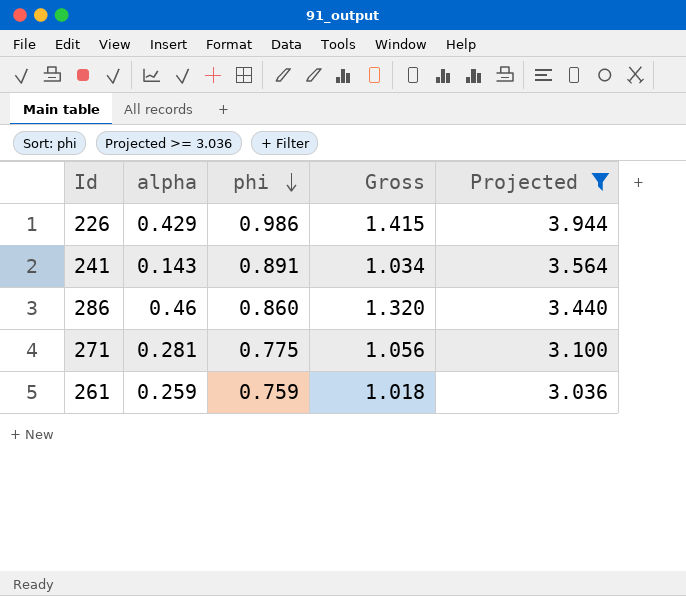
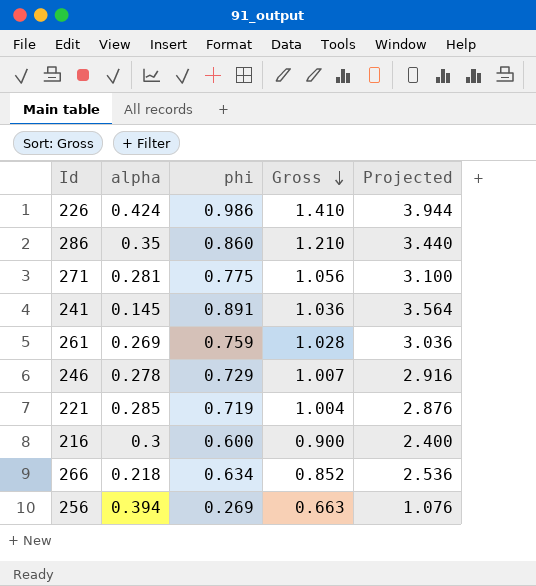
filter: Projected >= 3.036 -> none
row order: phi descending -> Gross descending
226 | alpha: 0.429 -> 0.424
226 | Gross: 1.415 -> 1.410
286 | alpha: 0.46 -> 0.35
286 | Gross: 1.320 -> 1.210
241 | alpha: 0.143 -> 0.145
241 | Gross: 1.034 -> 1.036
261 | alpha: 0.259 -> 0.269
261 | Gross: 1.018 -> 1.028

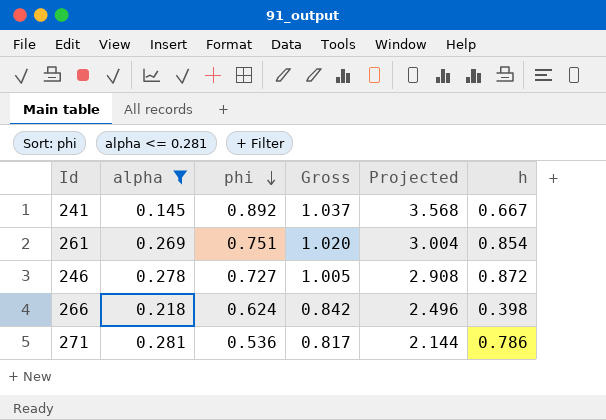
filter: none -> alpha <= 0.281
row order: Gross descending -> phi descending
column h | position: none -> 6
241 | phi: 0.891 -> 0.892
241 | Gross: 1.036 -> 1.037
241 | Projected: 3.564 -> 3.568
261 | phi: 0.759 -> 0.751
261 | Gross: 1.028 -> 1.020
261 | Projected: 3.036 -> 3.004
246 | phi: 0.729 -> 0.727
246 | Gross: 1.007 -> 1.005
246 | Projected: 2.916 -> 2.908
266 | phi: 0.634 -> 0.624
266 | Gross: 0.852 -> 0.842
266 | Projected: 2.536 -> 2.496
271 | phi: 0.775 -> 0.536
271 | Gross: 1.056 -> 0.817
271 | Projected: 3.100 -> 2.144

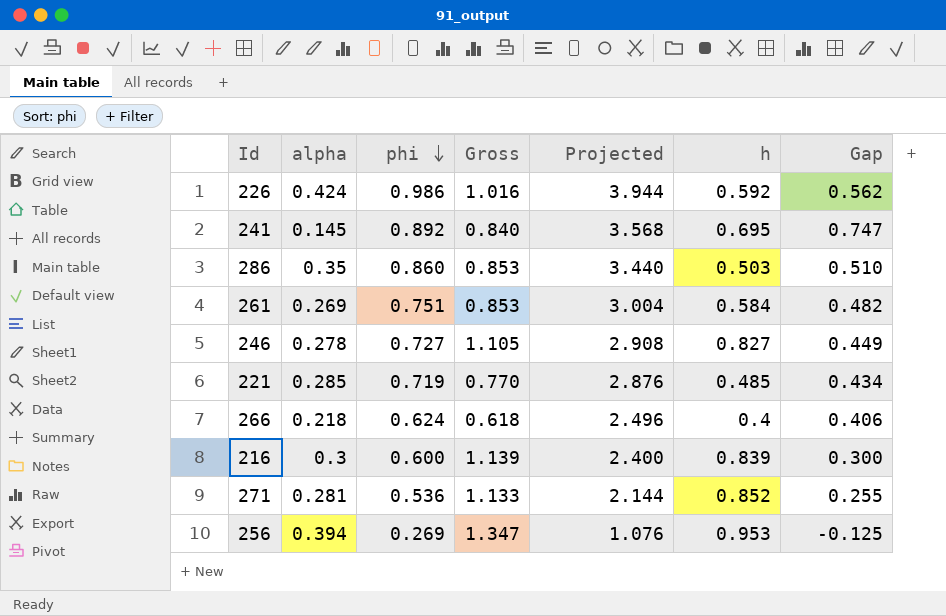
filter: alpha <= 0.281 -> none
column Gross | formula: [alpha] + [phi] -> [alpha] + [h]
column Gap | formula: none -> [phi] - [alpha]
241 | h: 0.667 -> 0.695
261 | h: 0.854 -> 0.584
246 | h: 0.872 -> 0.827
266 | h: 0.398 -> 0.4
271 | h: 0.786 -> 0.852

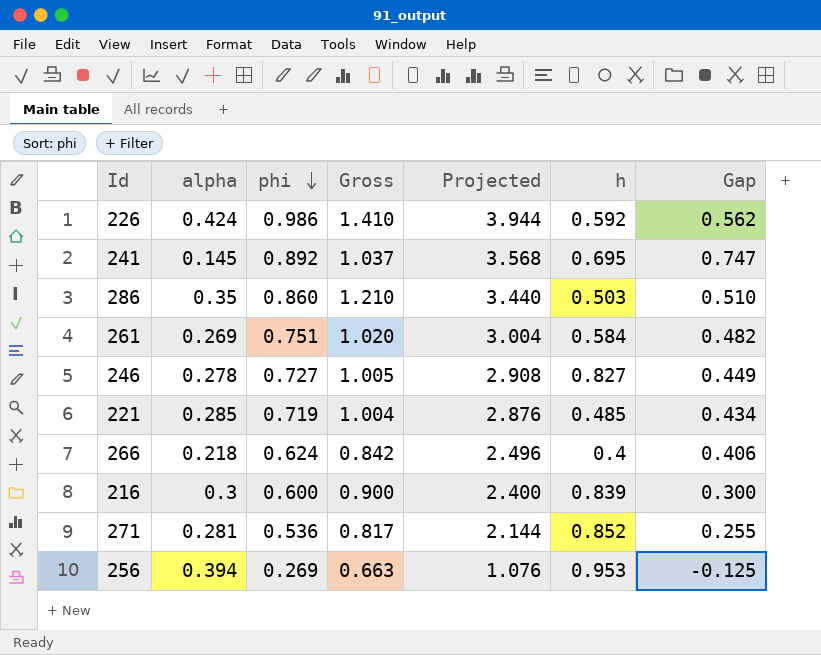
column Gross | formula: [alpha] + [h] -> [alpha] + [phi]

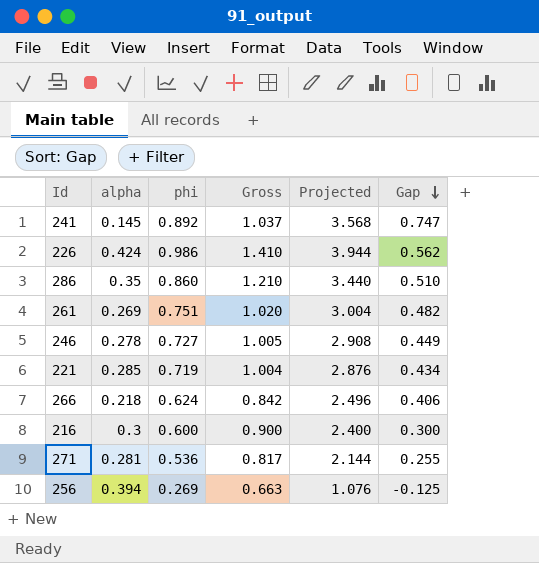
row order: phi descending -> Gap descending
column h | position: 6 -> none

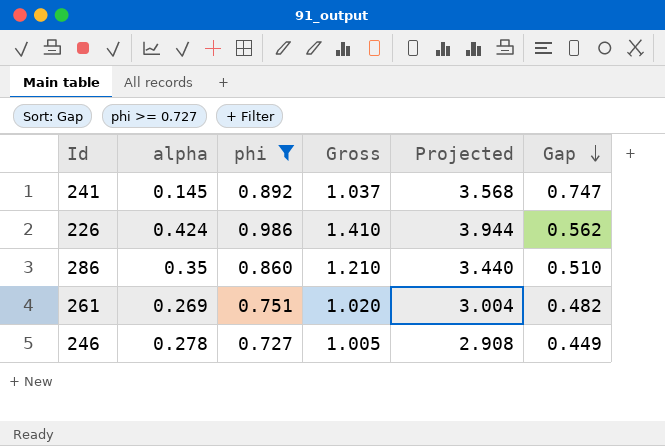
filter: none -> phi >= 0.727

